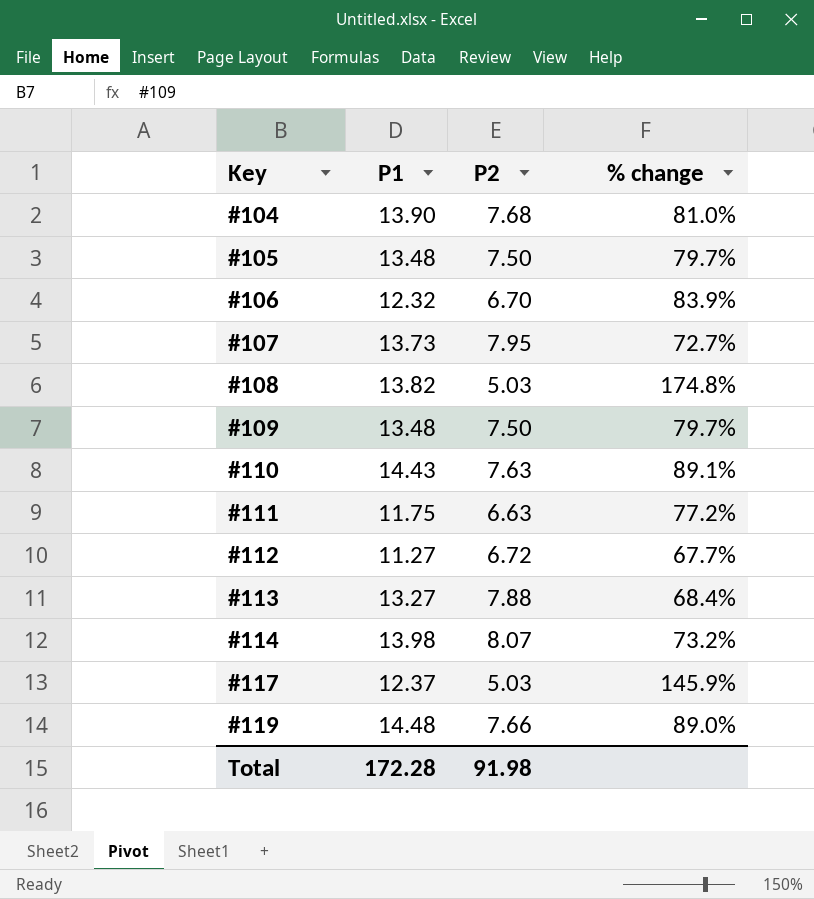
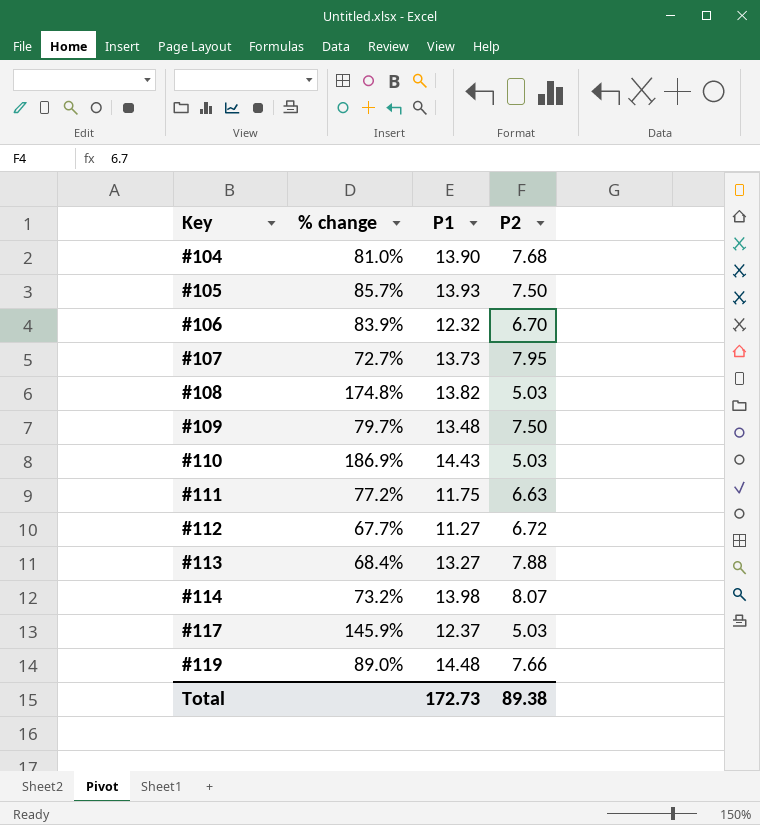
column % change | position: 4 -> 2
#105 | % change: 79.7% -> 85.7%
#105 | P1: 13.48 -> 13.93
#110 | % change: 89.1% -> 186.9%
#110 | P2: 7.63 -> 5.03
Total | P1: 172.28 -> 172.73
Total | P2: 91.98 -> 89.38

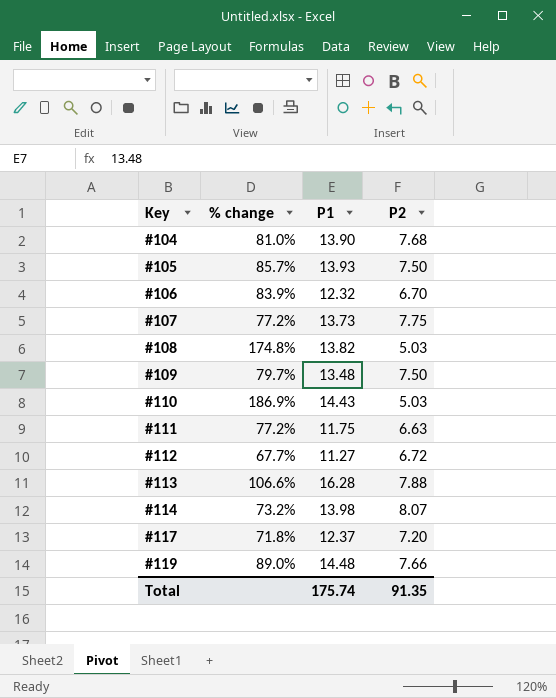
#107 | % change: 72.7% -> 77.2%
#107 | P2: 7.95 -> 7.75
#113 | % change: 68.4% -> 106.6%
#113 | P1: 13.27 -> 16.28
#117 | % change: 145.9% -> 71.8%
#117 | P2: 5.03 -> 7.20
Total | P1: 172.73 -> 175.74
Total | P2: 89.38 -> 91.35

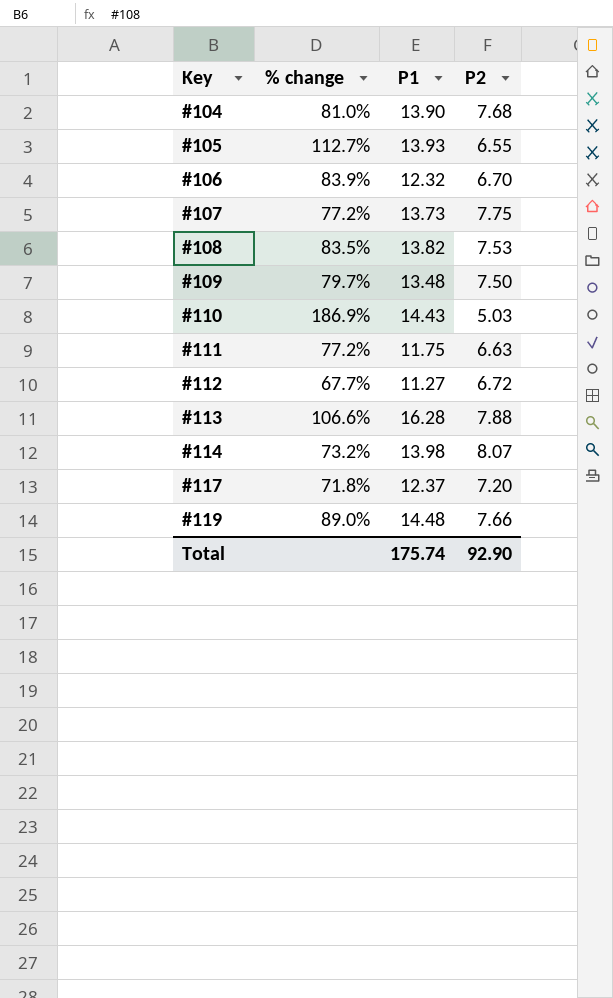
#105 | % change: 85.7% -> 112.7%
#105 | P2: 7.50 -> 6.55
#108 | % change: 174.8% -> 83.5%
#108 | P2: 5.03 -> 7.53
Total | P2: 91.35 -> 92.90

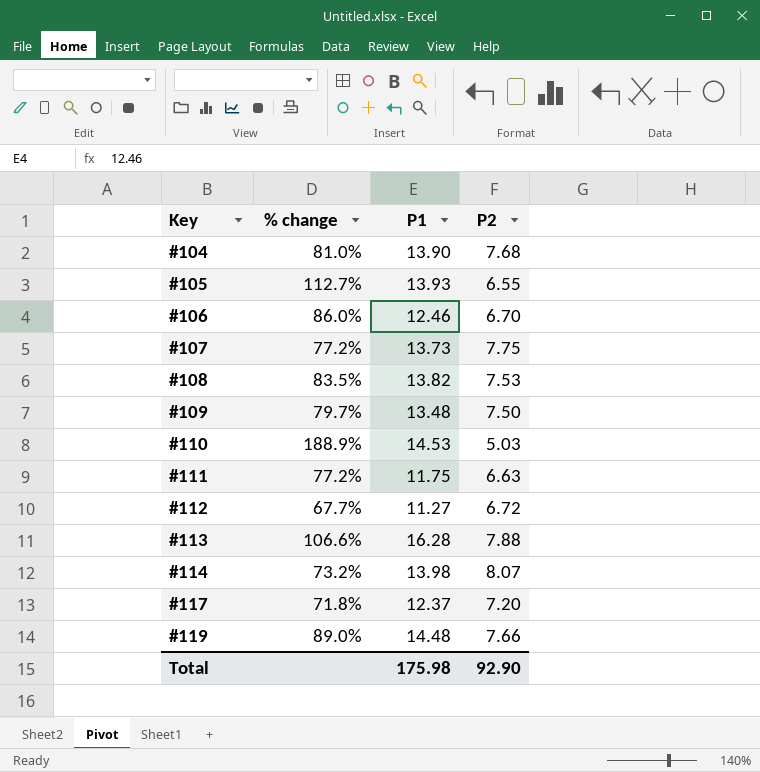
#106 | % change: 83.9% -> 86.0%
#106 | P1: 12.32 -> 12.46
#110 | % change: 186.9% -> 188.9%
#110 | P1: 14.43 -> 14.53
Total | P1: 175.74 -> 175.98

